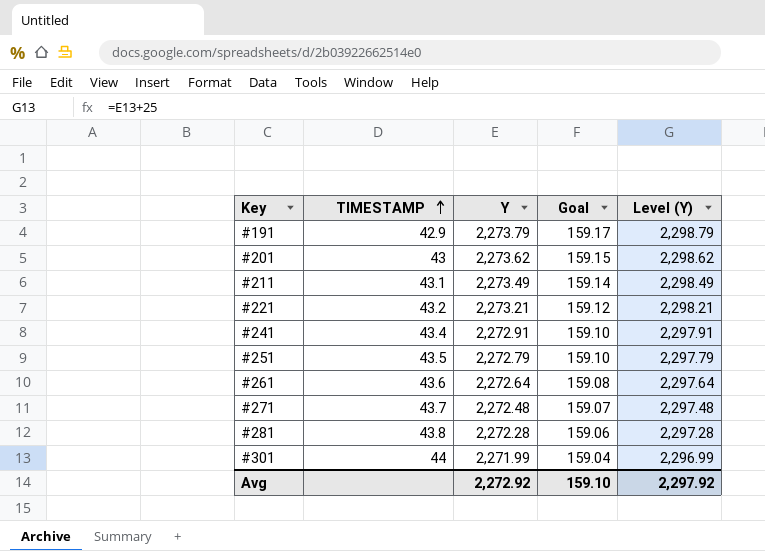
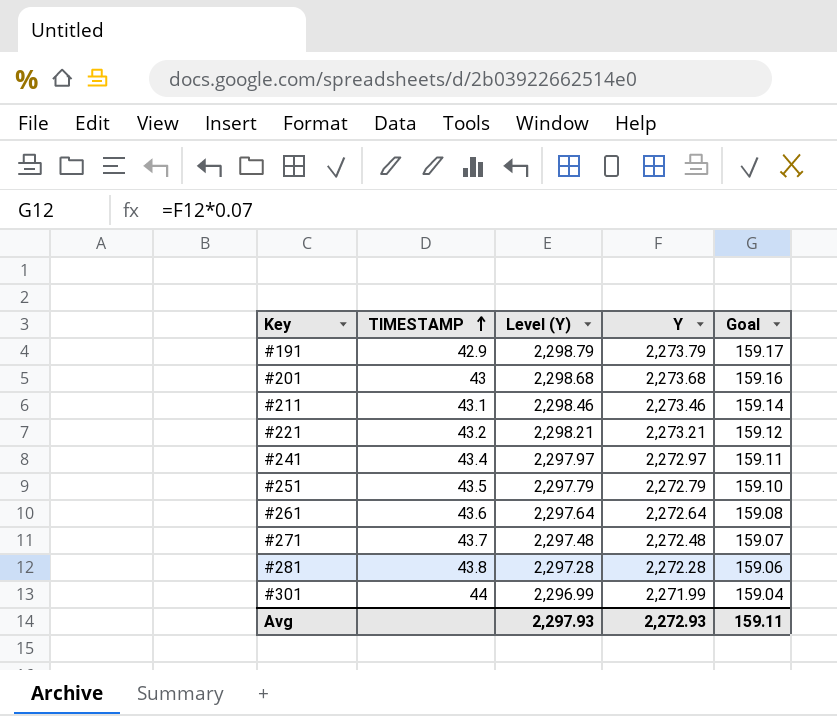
column Level (Y) | position: 5 -> 3
#201 | Level (Y): 2,298.62 -> 2,298.68
#201 | Y: 2,273.62 -> 2,273.68
#201 | Goal: 159.15 -> 159.16
#211 | Level (Y): 2,298.49 -> 2,298.46
#211 | Y: 2,273.49 -> 2,273.46
#241 | Level (Y): 2,297.91 -> 2,297.97
#241 | Y: 2,272.91 -> 2,272.97
#241 | Goal: 159.10 -> 159.11
Avg | Level (Y): 2,297.92 -> 2,297.93
Avg | Y: 2,272.92 -> 2,272.93
Avg | Goal: 159.10 -> 159.11

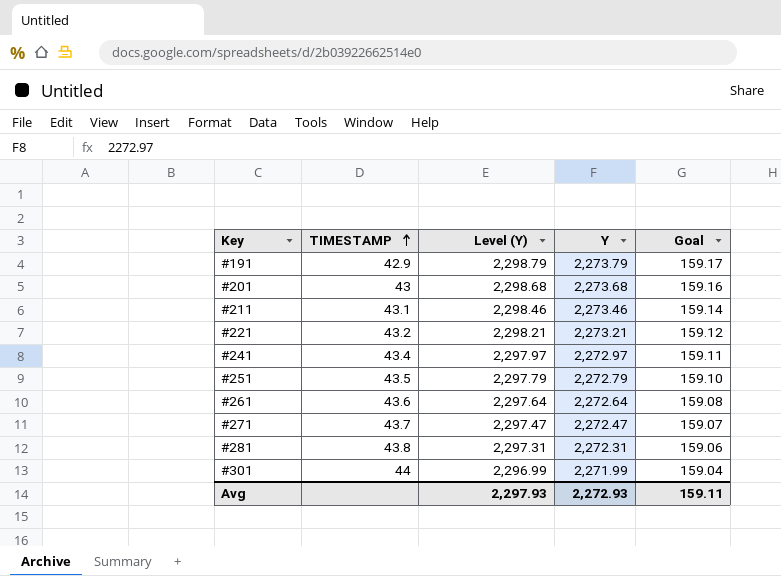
#271 | Level (Y): 2,297.48 -> 2,297.47
#271 | Y: 2,272.48 -> 2,272.47
#281 | Level (Y): 2,297.28 -> 2,297.31
#281 | Y: 2,272.28 -> 2,272.31

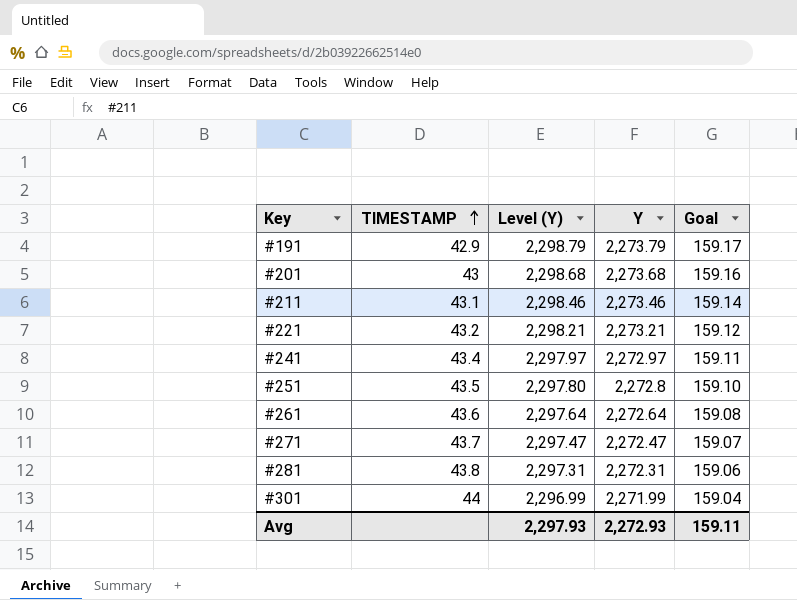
#251 | Level (Y): 2,297.79 -> 2,297.80
#251 | Y: 2,272.79 -> 2,272.8

